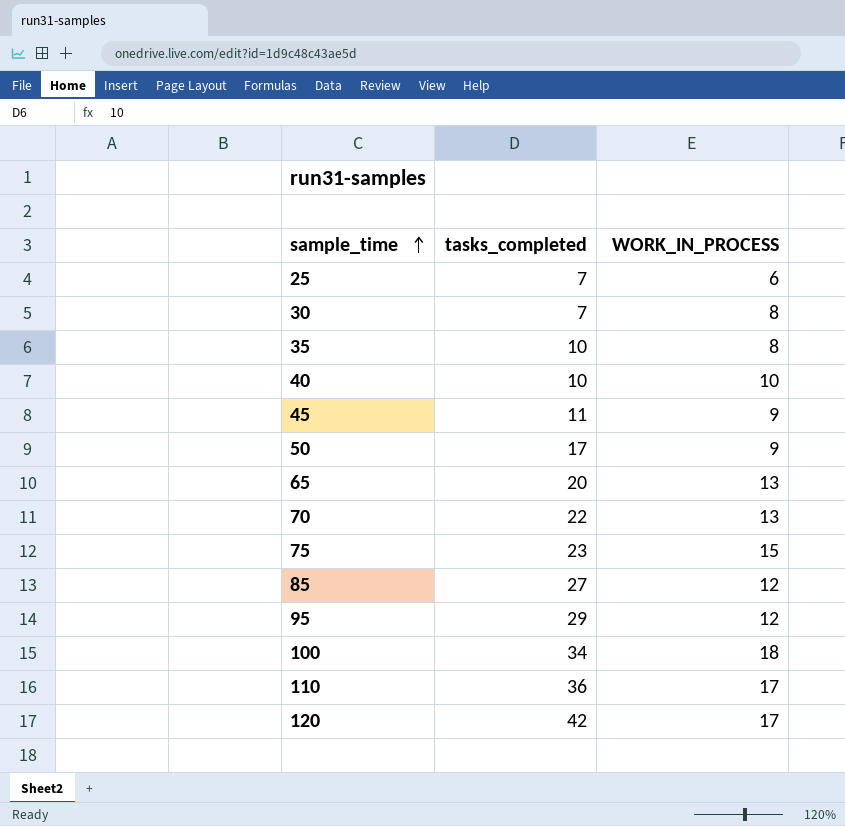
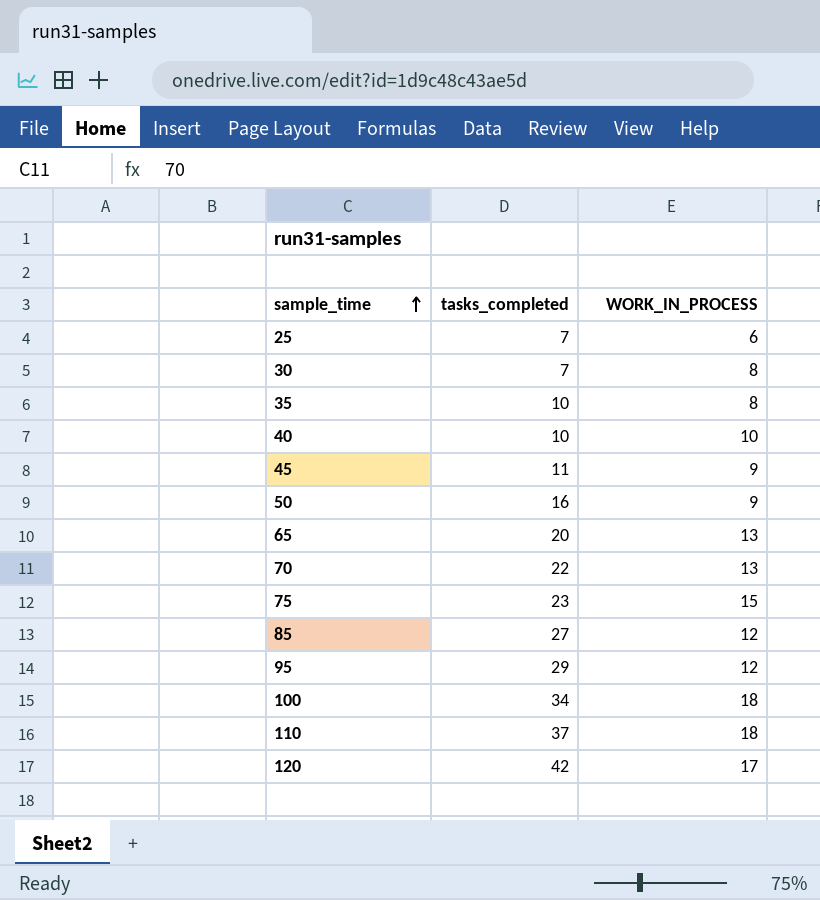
50 | tasks_completed: 17 -> 16
110 | tasks_completed: 36 -> 37
110 | WORK_IN_PROCESS: 17 -> 18

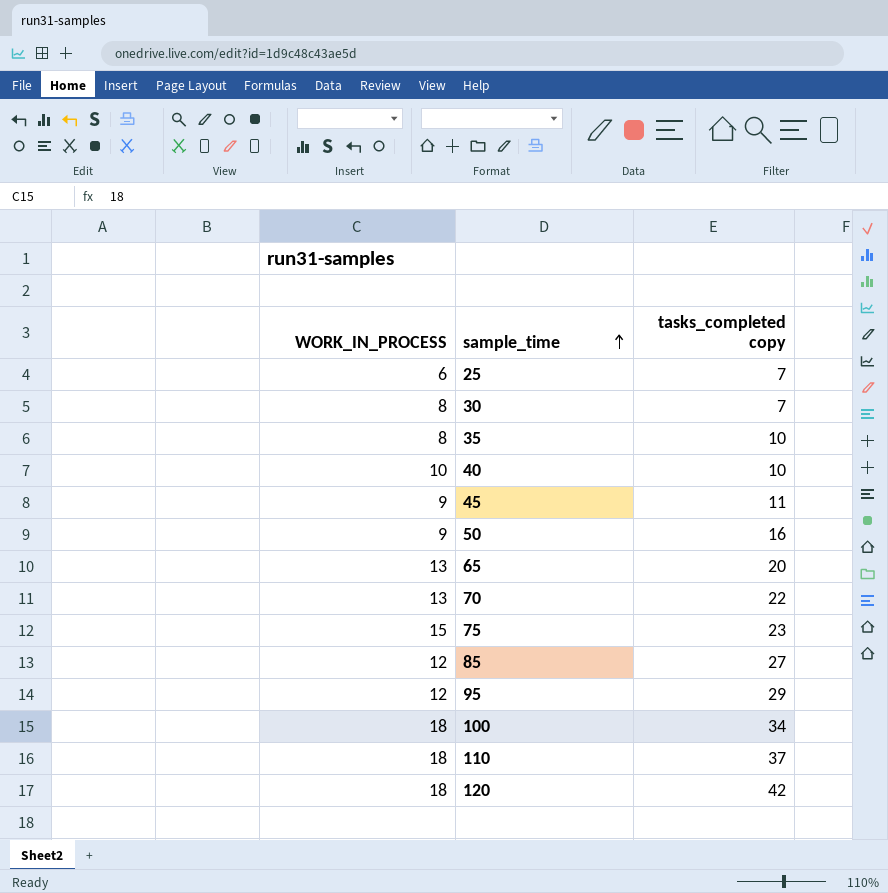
column WORK_IN_PROCESS | position: 3 -> 1
column name: tasks_completed -> tasks_completed copy
120 | WORK_IN_PROCESS: 17 -> 18

